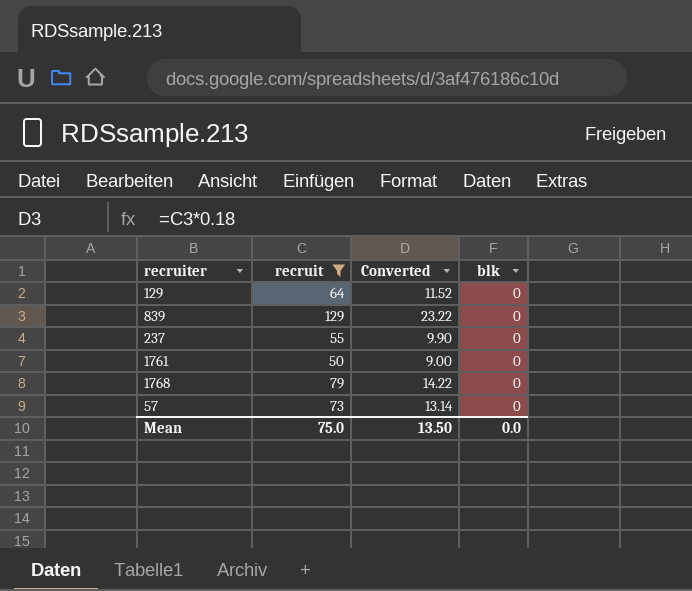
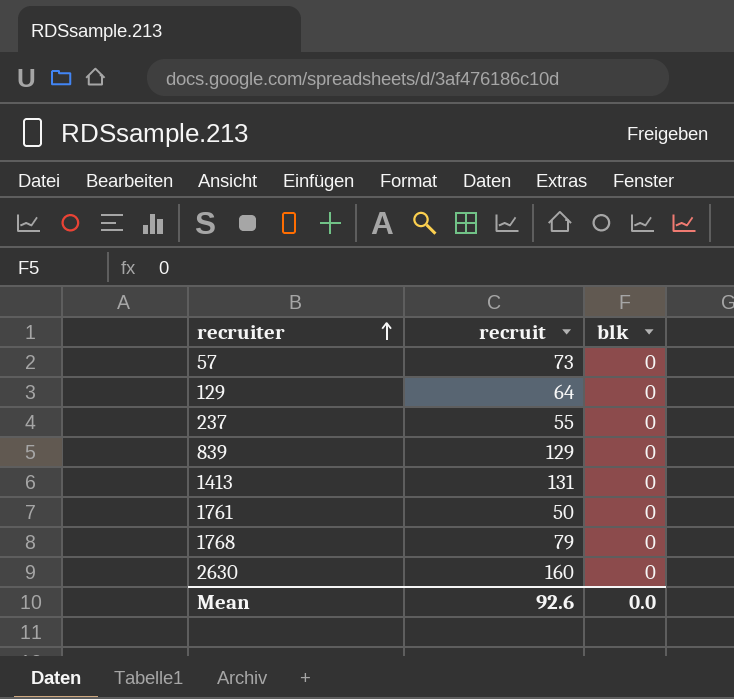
filter: recruit <= 129 -> none
row order: none -> recruiter ascending
column Converted | formula: [recruit] * 0.18 -> none
Mean | recruit: 75.0 -> 92.6

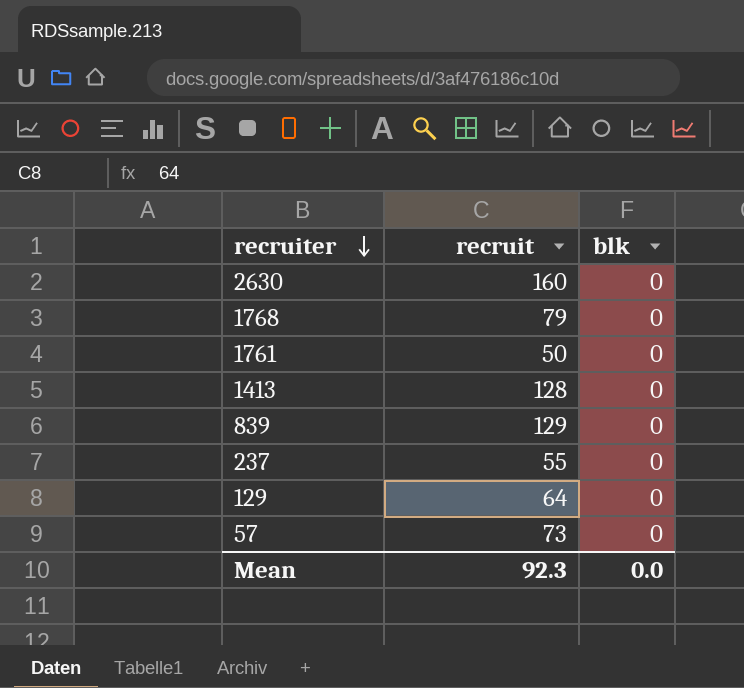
row order: recruiter ascending -> recruiter descending
1413 | recruit: 131 -> 128
Mean | recruit: 92.6 -> 92.3

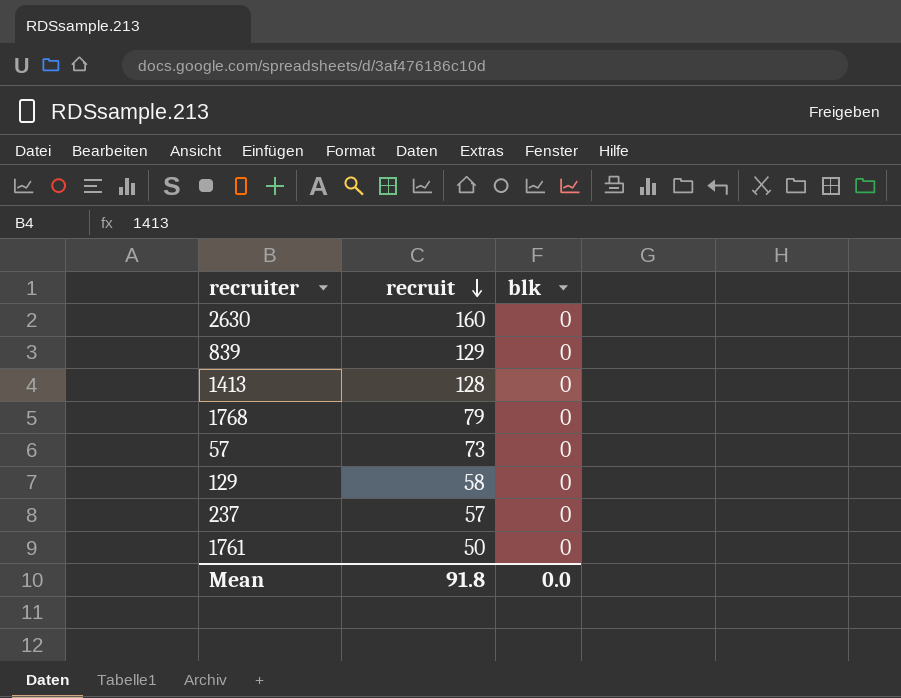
row order: recruiter descending -> recruit descending
129 | recruit: 64 -> 58
237 | recruit: 55 -> 57
Mean | recruit: 92.3 -> 91.8

